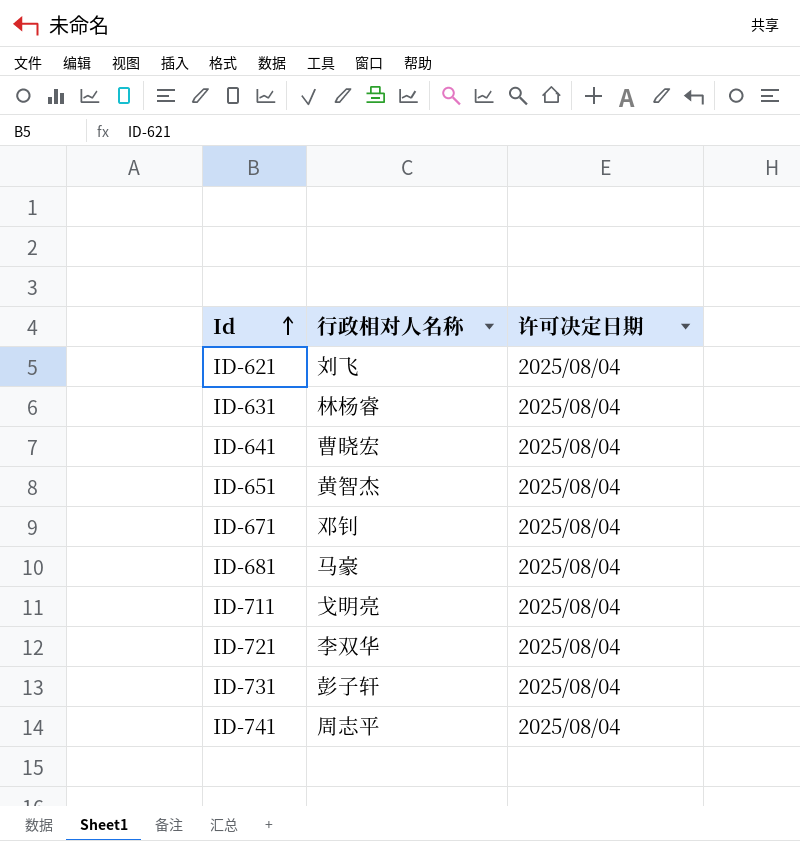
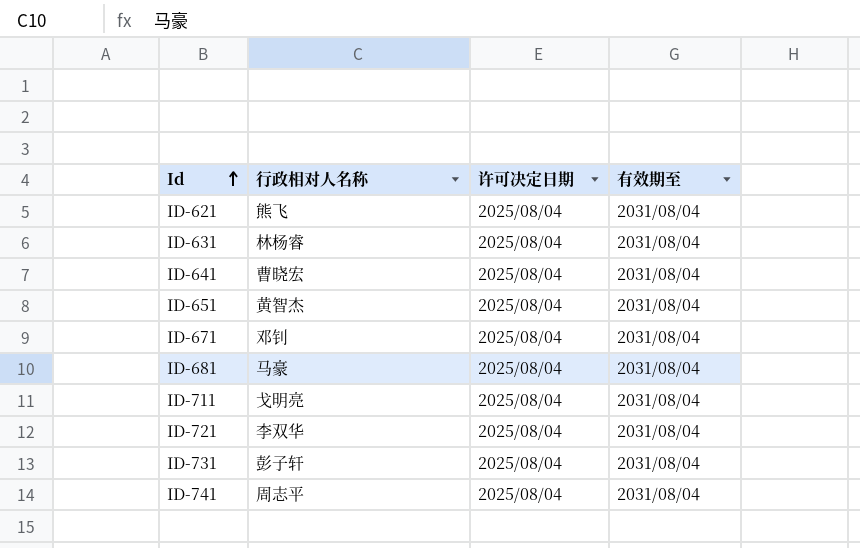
column 有效期至 | position: none -> 4
ID-621 | 行政相对人名称: 刘飞 -> 熊飞

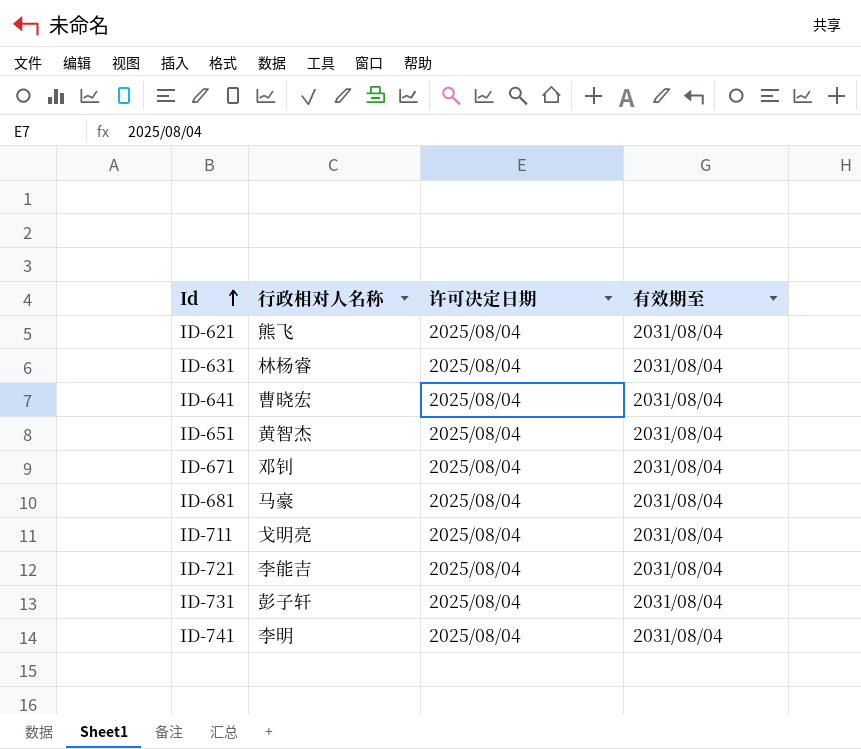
ID-721 | 行政相对人名称: 李双华 -> 李能吉
ID-741 | 行政相对人名称: 周志平 -> 李明

